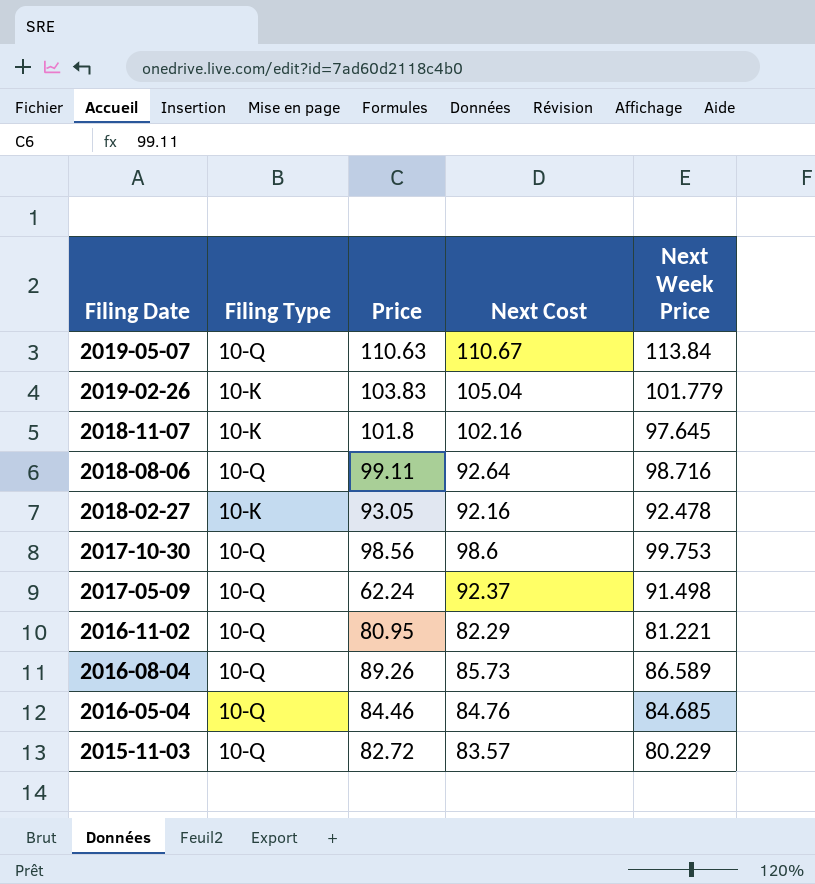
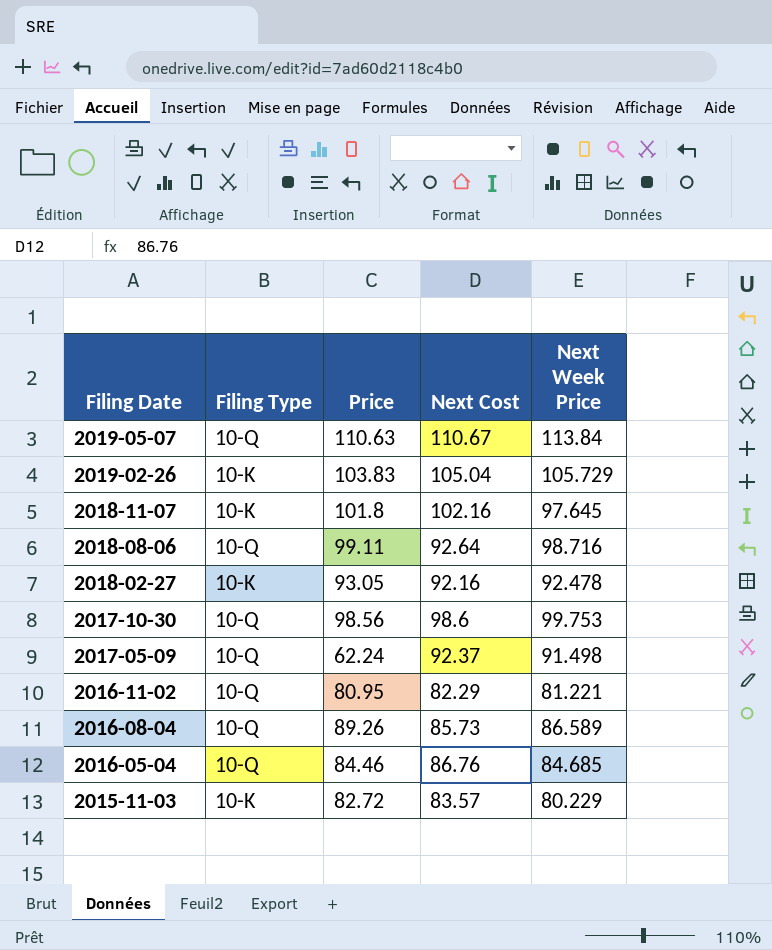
2019-02-26 | Next Week Price: 101.779 -> 105.729
2016-05-04 | Next Cost: 84.76 -> 86.76
2015-11-03 | Filing Type: 10-Q -> 10-K

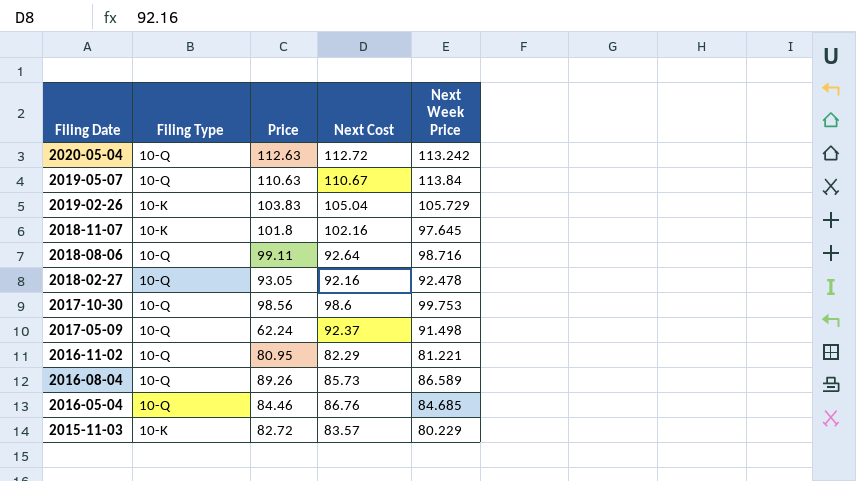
row 2020-05-04: none -> 10-Q | 112.63 | 112.72 | 113.242
2018-02-27 | Filing Type: 10-K -> 10-Q

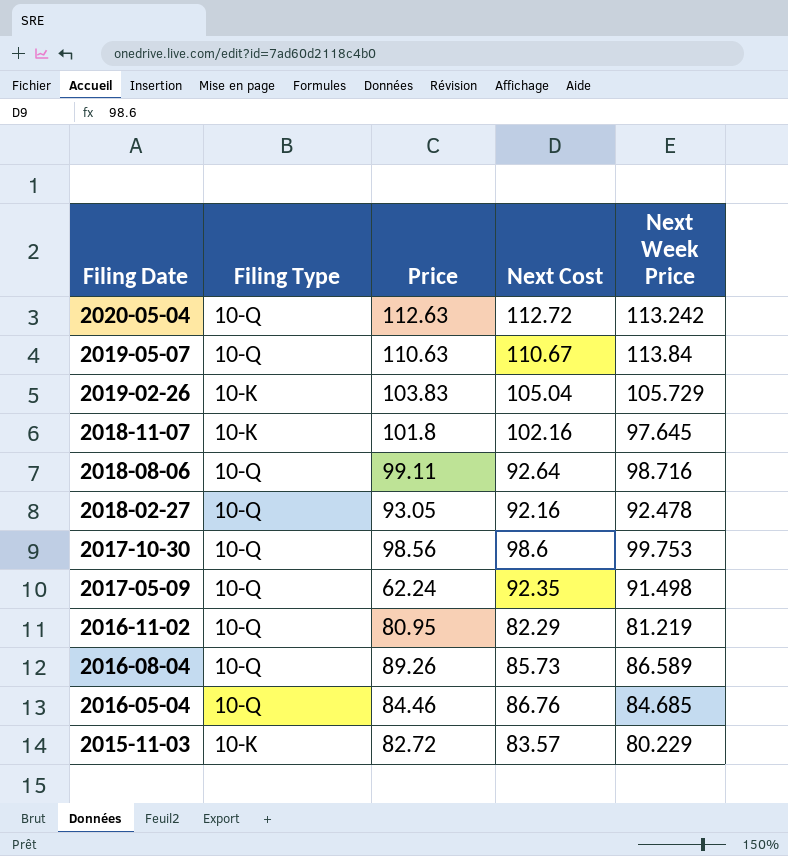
2017-05-09 | Next Cost: 92.37 -> 92.35
2016-11-02 | Next Week Price: 81.221 -> 81.219

